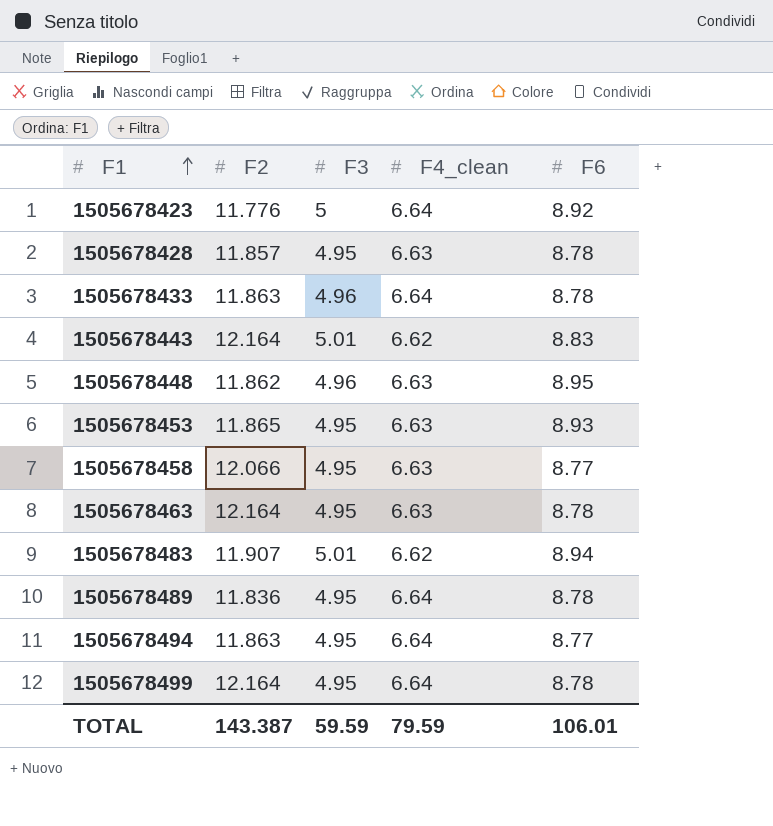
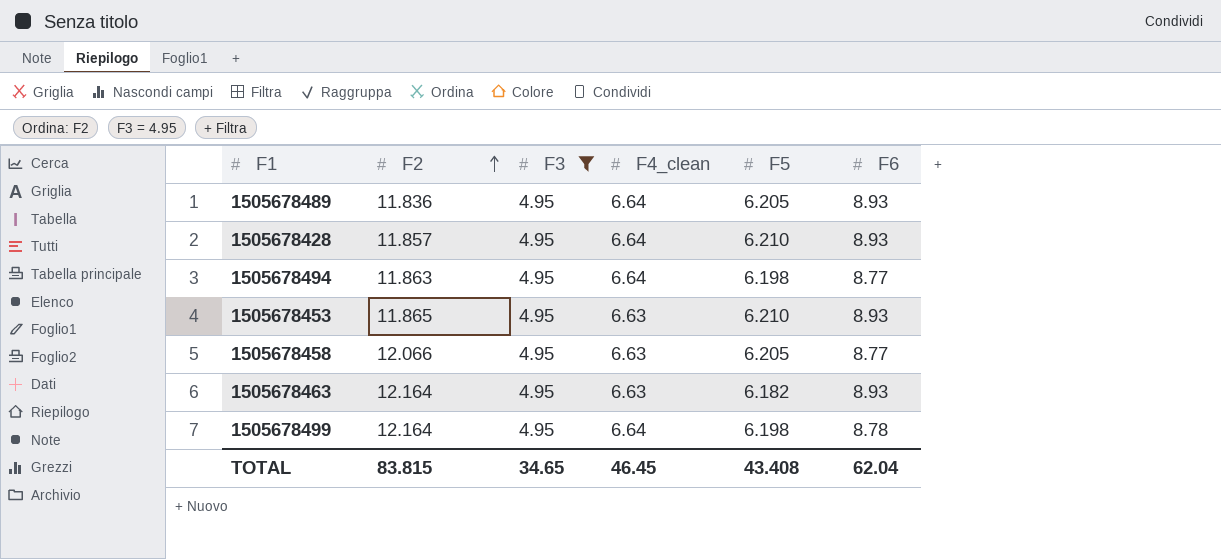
filter: none -> F3 = 4.95
row order: F1 ascending -> F2 ascending
column F5 | position: none -> 5
1505678489 | F6: 8.78 -> 8.93
1505678428 | F4_clean: 6.63 -> 6.64
1505678428 | F6: 8.78 -> 8.93
1505678463 | F6: 8.78 -> 8.93
TOTAL | F2: 143.387 -> 83.815
TOTAL | F3: 59.59 -> 34.65
TOTAL | F4_clean: 79.59 -> 46.45
TOTAL | F6: 106.01 -> 62.04

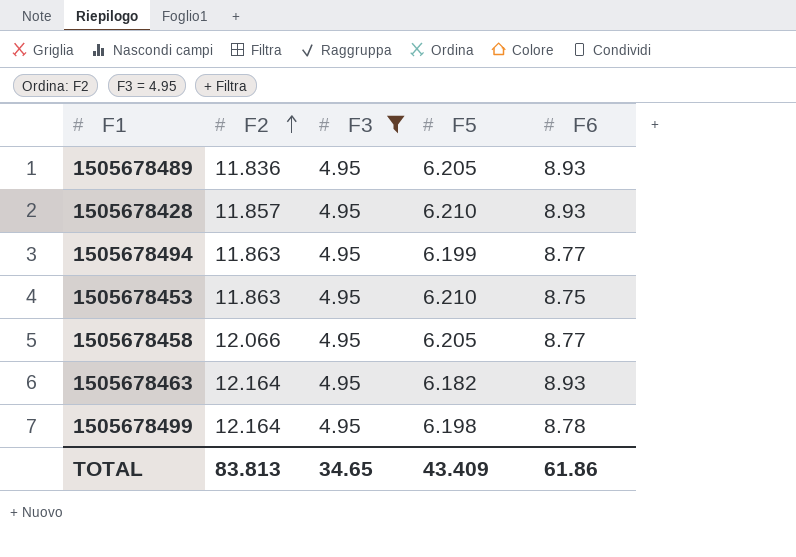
column F4_clean | position: 4 -> none
1505678494 | F5: 6.198 -> 6.199
1505678453 | F2: 11.865 -> 11.863
1505678453 | F6: 8.93 -> 8.75
TOTAL | F2: 83.815 -> 83.813
TOTAL | F5: 43.408 -> 43.409
TOTAL | F6: 62.04 -> 61.86

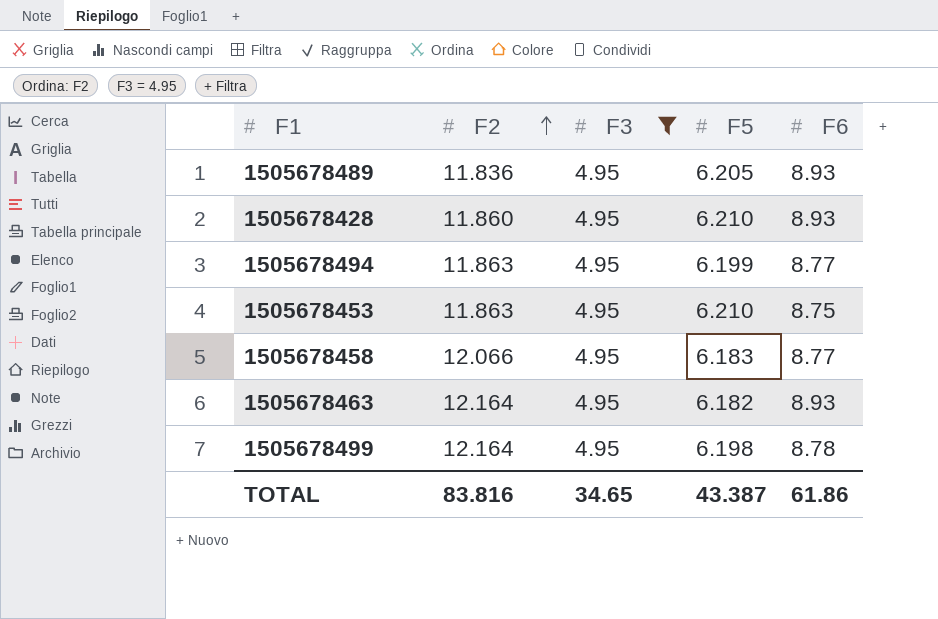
1505678428 | F2: 11.857 -> 11.860
1505678458 | F5: 6.205 -> 6.183
TOTAL | F2: 83.813 -> 83.816
TOTAL | F5: 43.409 -> 43.387

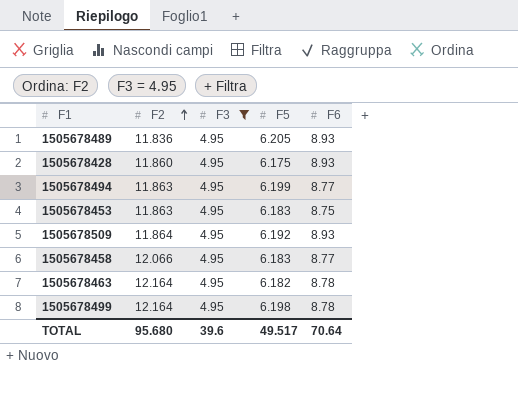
1505678428 | F5: 6.210 -> 6.175
1505678453 | F5: 6.210 -> 6.183
row 1505678509: none -> 11.864 | 4.95 | 6.192 | 8.93
1505678463 | F6: 8.93 -> 8.78
TOTAL | F2: 83.816 -> 95.680
TOTAL | F3: 34.65 -> 39.6
TOTAL | F5: 43.387 -> 49.517
TOTAL | F6: 61.86 -> 70.64

